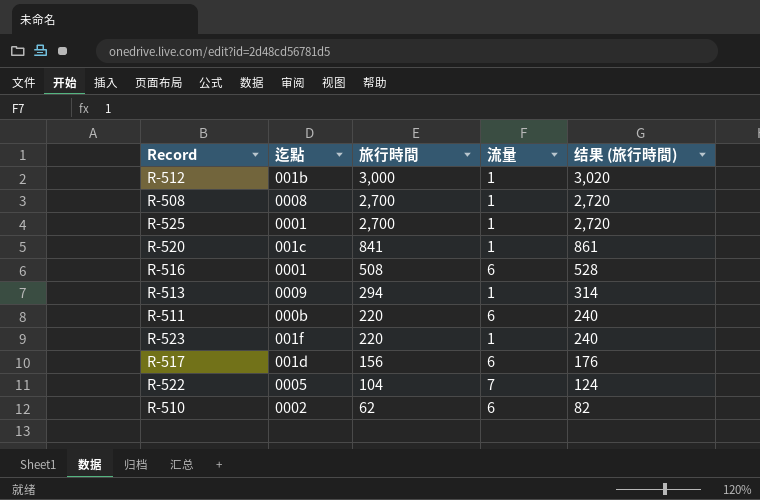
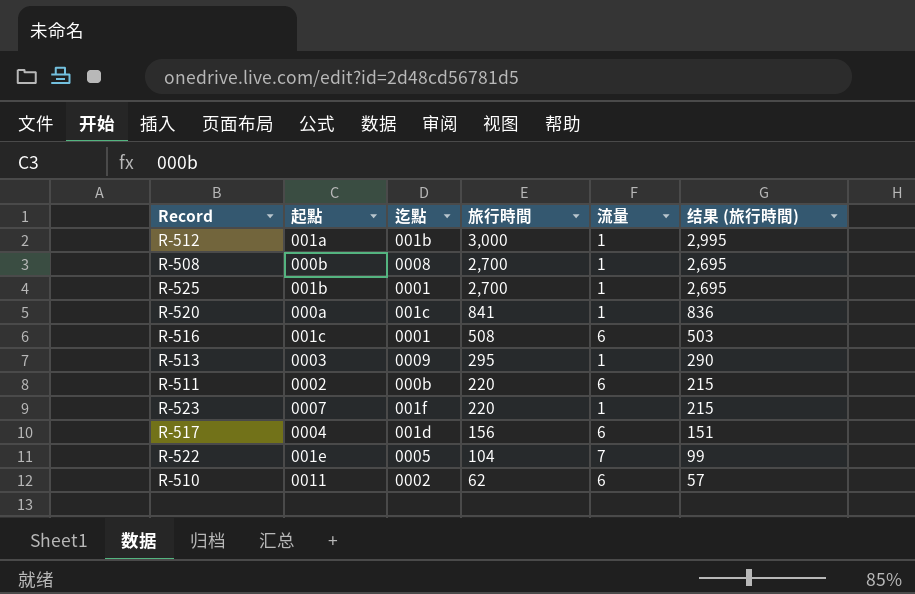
column 起點 | position: none -> 2
column 结果 (旅行時間) | formula: [旅行時間] + 20 -> [旅行時間] - 5
R-513 | 旅行時間: 294 -> 295

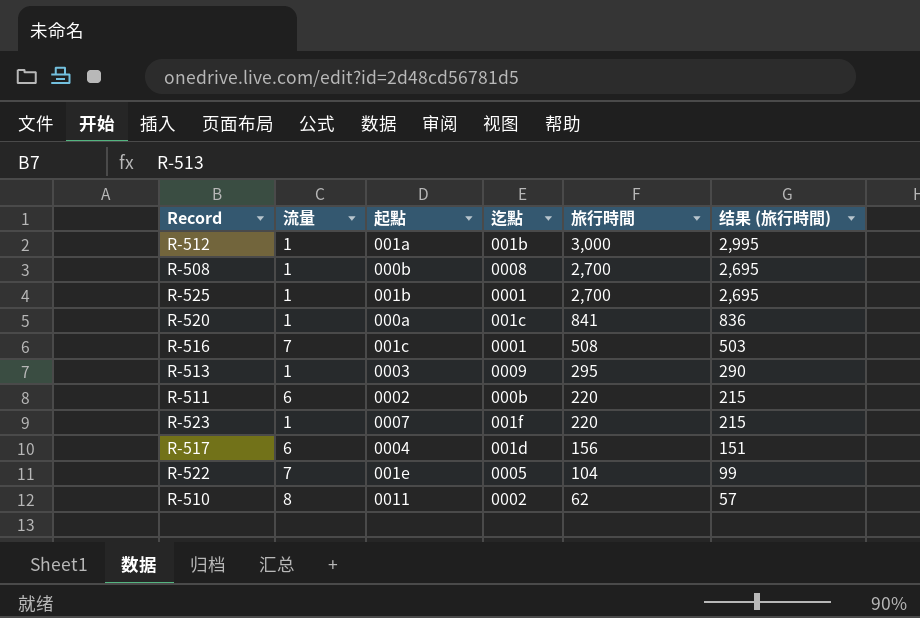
column 流量 | position: 5 -> 2
R-516 | 流量: 6 -> 7
R-510 | 流量: 6 -> 8

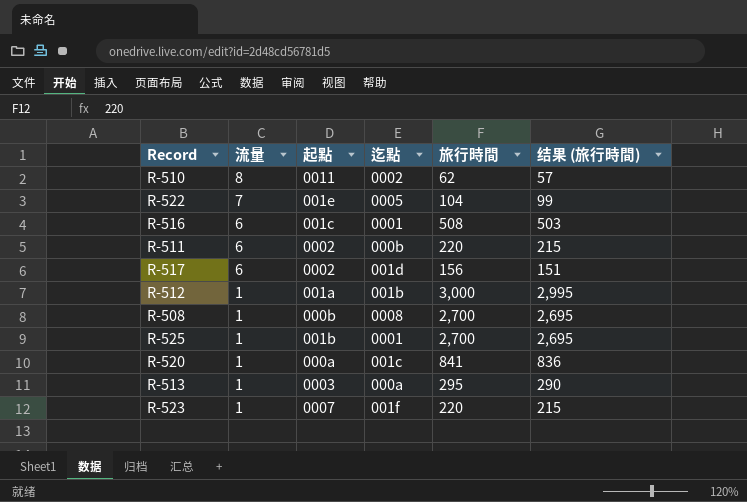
row order: 旅行時間 descending -> 流量 descending
R-516 | 流量: 7 -> 6
R-517 | 起點: 0004 -> 0002
R-513 | 迄點: 0009 -> 000a

